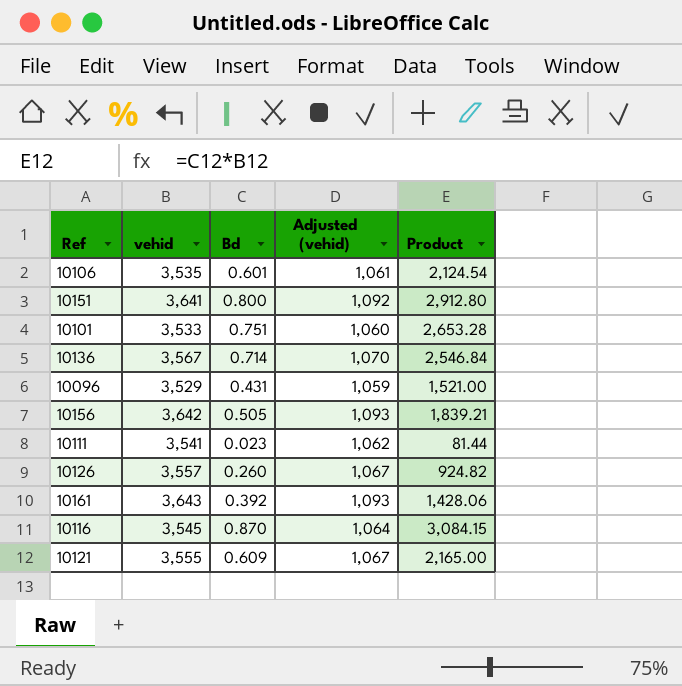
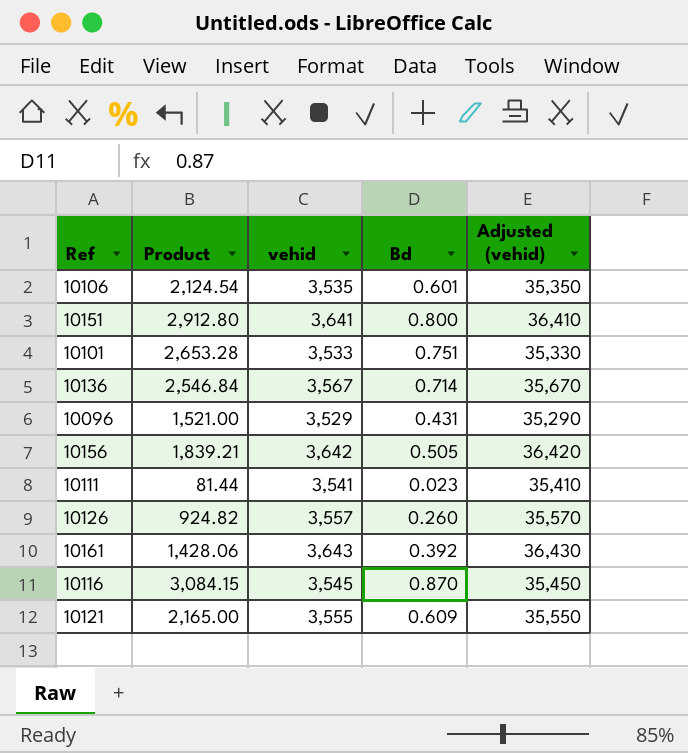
column Product | position: 5 -> 2
column Adjusted (vehid) | formula: [vehid] * 0.3 -> [vehid] * 10

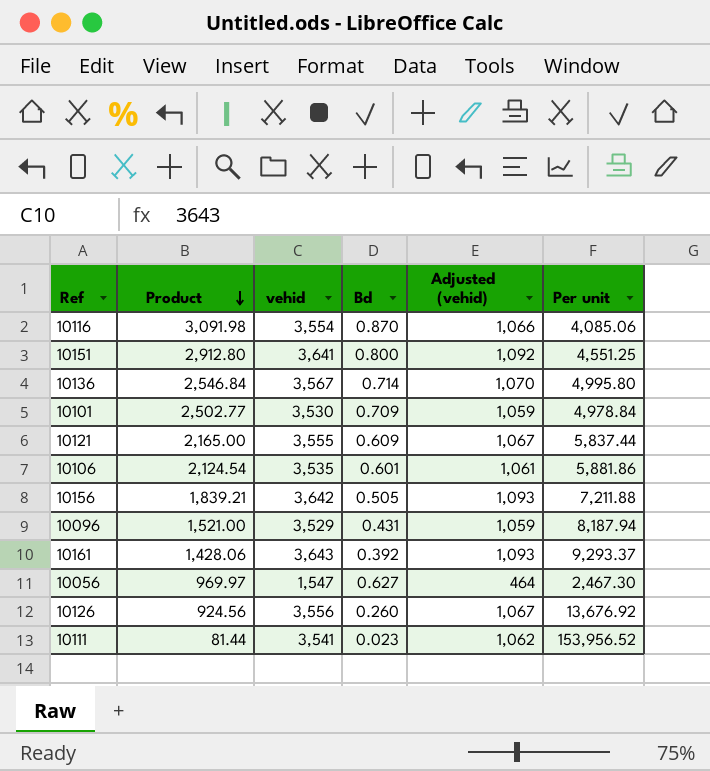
row order: none -> Product descending
column Adjusted (vehid) | formula: [vehid] * 10 -> [vehid] * 0.3
column Per unit | formula: none -> [vehid] / [Bd]
10116 | Product: 3,084.15 -> 3,091.98
10116 | vehid: 3,545 -> 3,554
10101 | Product: 2,653.28 -> 2,502.77
10101 | vehid: 3,533 -> 3,530
10101 | Bd: 0.751 -> 0.709
row 10056: none -> 969.97 | 1,547 | 0.627 | 464 | 2,467.30
10126 | Product: 924.82 -> 924.56
10126 | vehid: 3,557 -> 3,556

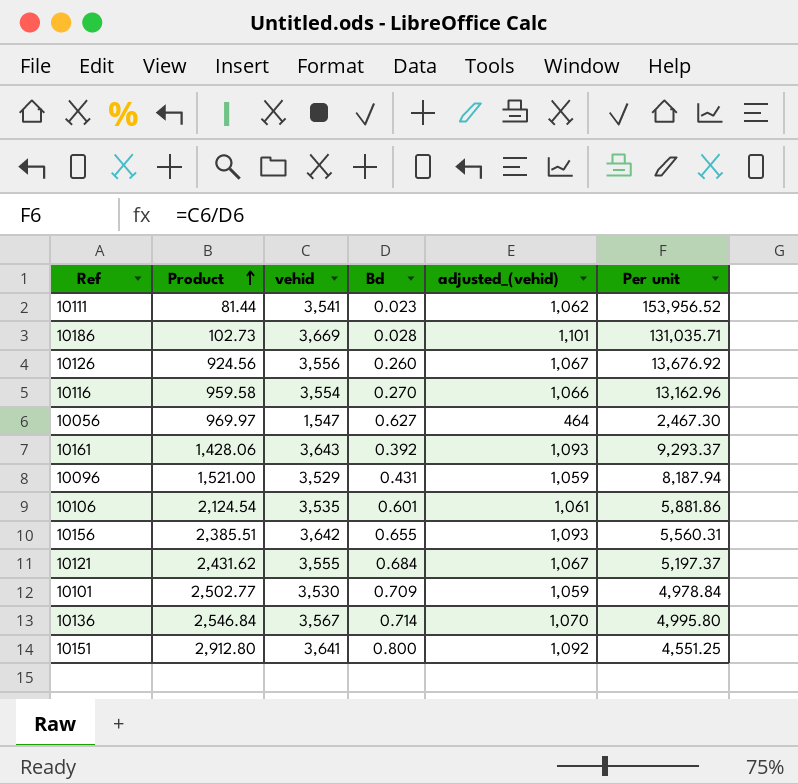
row order: Product descending -> Product ascending
column name: Adjusted (vehid) -> adjusted_(vehid)
row 10186: none -> 102.73 | 3,669 | 0.028 | 1,101 | 131,035.71
10116 | Product: 3,091.98 -> 959.58
10116 | Bd: 0.870 -> 0.270
10116 | Per unit: 4,085.06 -> 13,162.96
10156 | Product: 1,839.21 -> 2,385.51
10156 | Bd: 0.505 -> 0.655
10156 | Per unit: 7,211.88 -> 5,560.31
10121 | Product: 2,165.00 -> 2,431.62
10121 | Bd: 0.609 -> 0.684
10121 | Per unit: 5,837.44 -> 5,197.37

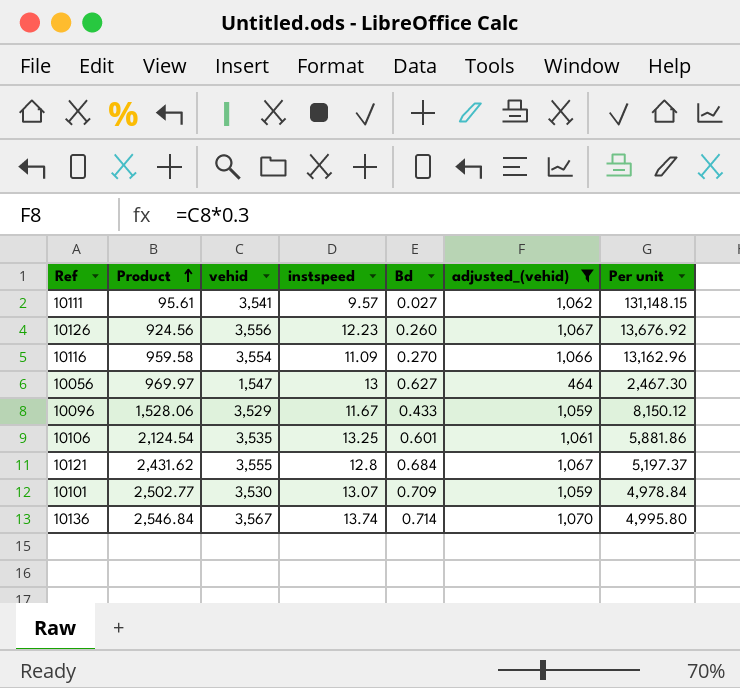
filter: none -> adjusted_(vehid) <= 1,070
column instspeed | position: none -> 4
10111 | Product: 81.44 -> 95.61
10111 | Bd: 0.023 -> 0.027
10111 | Per unit: 153,956.52 -> 131,148.15
10096 | Product: 1,521.00 -> 1,528.06
10096 | Bd: 0.431 -> 0.433
10096 | Per unit: 8,187.94 -> 8,150.12

